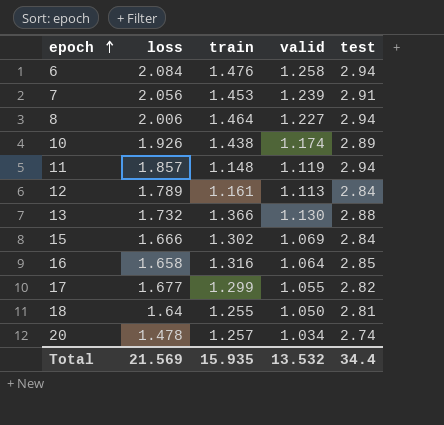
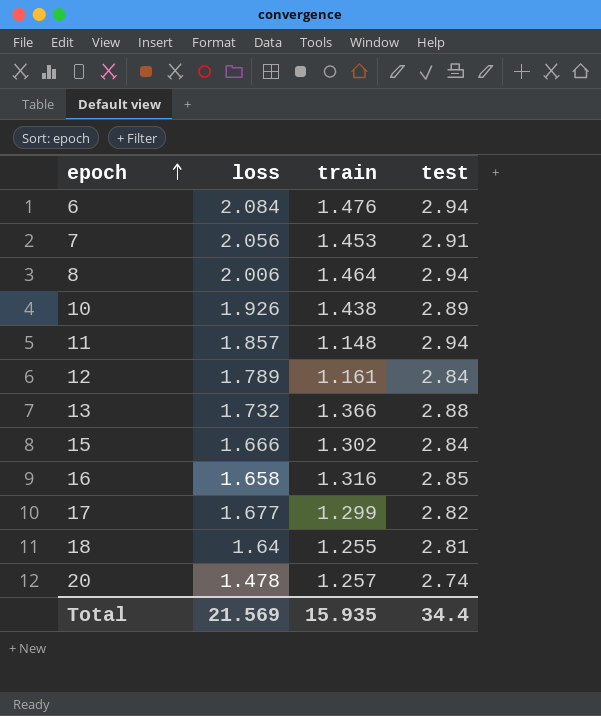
column valid | position: 4 -> none

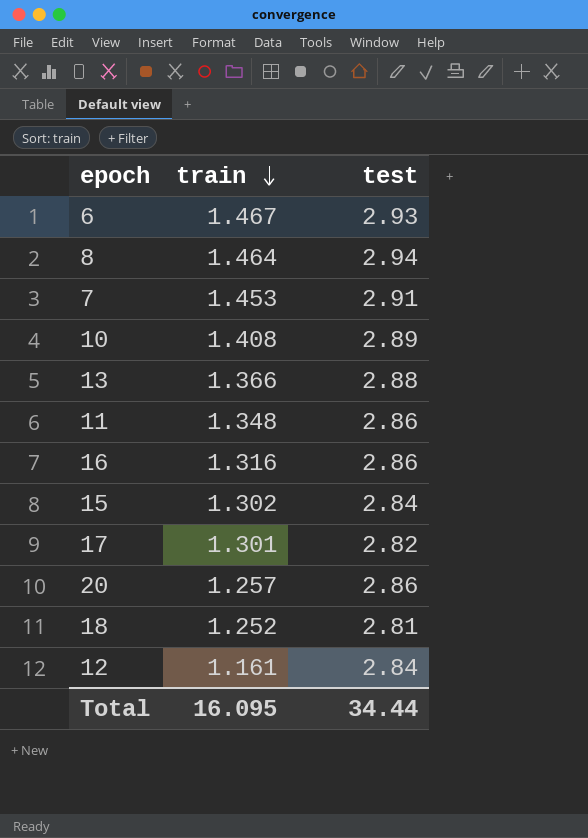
row order: epoch ascending -> train descending
column loss | position: 2 -> none
6 | train: 1.476 -> 1.467
6 | test: 2.94 -> 2.93
10 | train: 1.438 -> 1.408
11 | train: 1.148 -> 1.348
11 | test: 2.94 -> 2.86
16 | test: 2.85 -> 2.86
17 | train: 1.299 -> 1.301
20 | test: 2.74 -> 2.86
18 | train: 1.255 -> 1.252
Total | train: 15.935 -> 16.095
Total | test: 34.4 -> 34.44

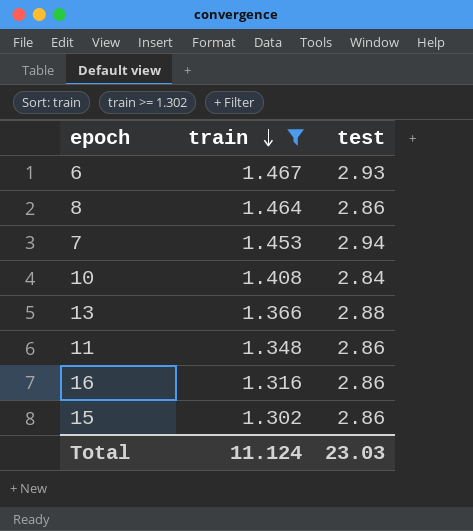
filter: none -> train >= 1.302
8 | test: 2.94 -> 2.86
7 | test: 2.91 -> 2.94
10 | test: 2.89 -> 2.84
15 | test: 2.84 -> 2.86
Total | train: 16.095 -> 11.124
Total | test: 34.44 -> 23.03

